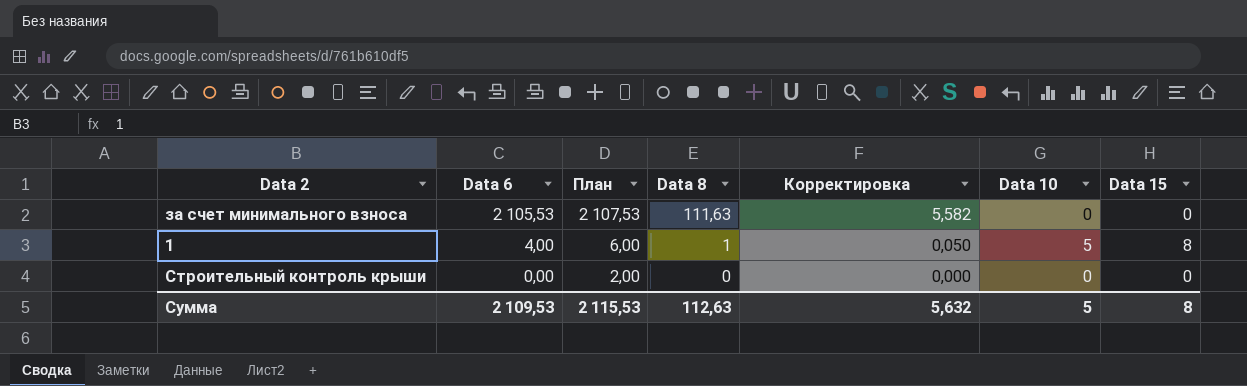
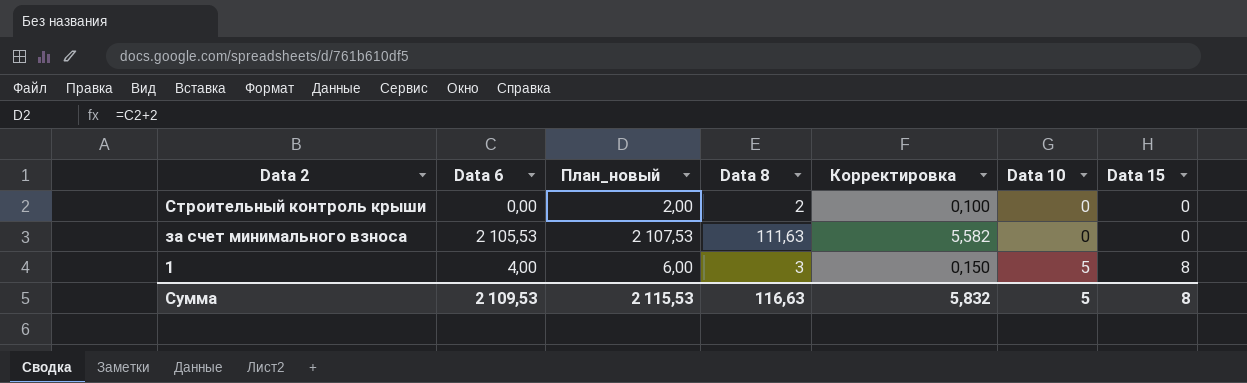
row order: Data 6 descending -> Data 2 descending
column name: План -> План_новый
Строительный контроль крыши | Data 8: 0 -> 2
Строительный контроль крыши | Корректировка: 0,000 -> 0,100
1 | Data 8: 1 -> 3
1 | Корректировка: 0,050 -> 0,150
Сумма | Data 8: 112,63 -> 116,63
Сумма | Корректировка: 5,632 -> 5,832

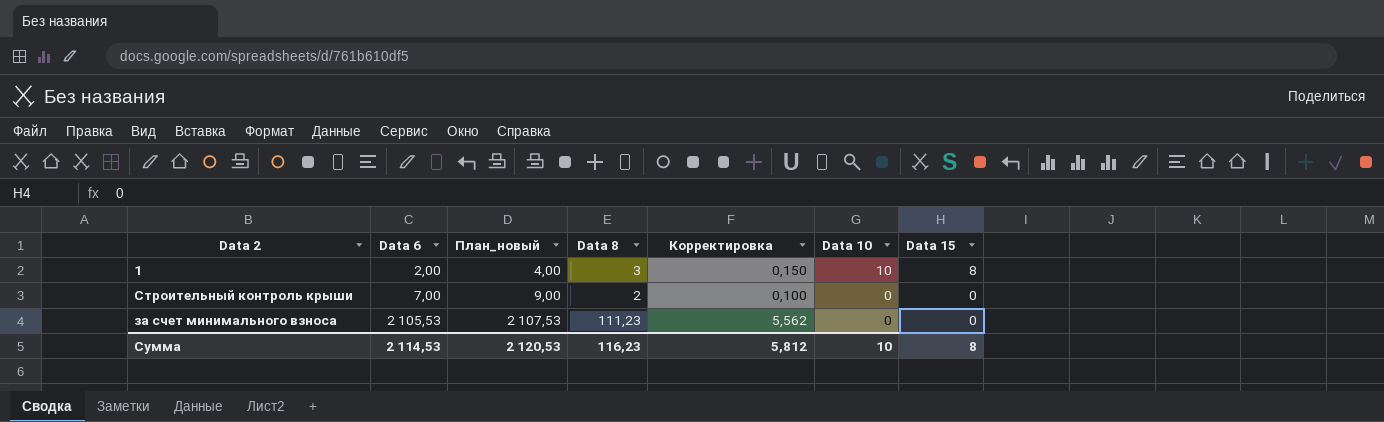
row order: Data 2 descending -> Data 6 ascending
1 | Data 6: 4,00 -> 2,00
1 | План_новый: 6,00 -> 4,00
1 | Data 10: 5 -> 10
Строительный контроль крыши | Data 6: 0,00 -> 7,00
Строительный контроль крыши | План_новый: 2,00 -> 9,00
за счет минимального взноса | Data 8: 111,63 -> 111,23
за счет минимального взноса | Корректировка: 5,582 -> 5,562
Сумма | Data 6: 2 109,53 -> 2 114,53
Сумма | План_новый: 2 115,53 -> 2 120,53
Сумма | Data 8: 116,63 -> 116,23
Сумма | Корректировка: 5,832 -> 5,812
Сумма | Data 10: 5 -> 10

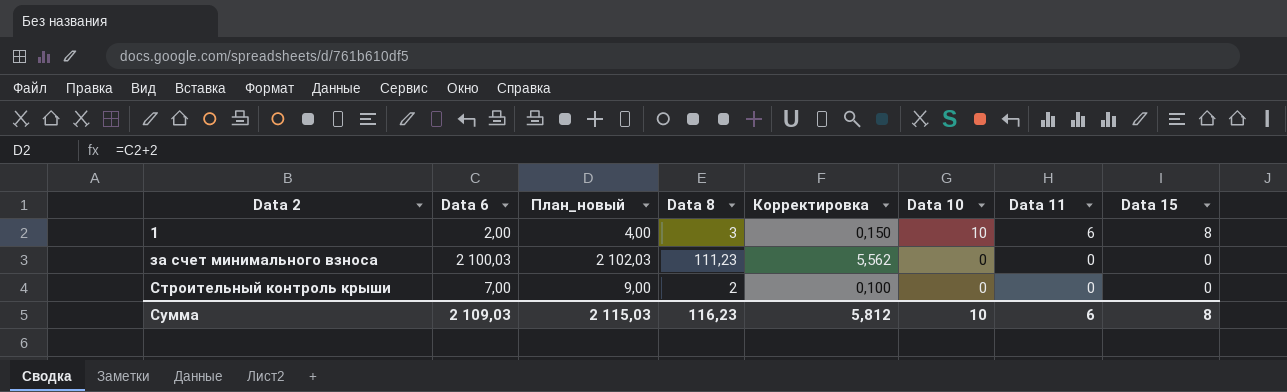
row order: Data 6 ascending -> Data 2 ascending
column Data 11 | position: none -> 7
за счет минимального взноса | Data 6: 2 105,53 -> 2 100,03
за счет минимального взноса | План_новый: 2 107,53 -> 2 102,03
Сумма | Data 6: 2 114,53 -> 2 109,03
Сумма | План_новый: 2 120,53 -> 2 115,03

